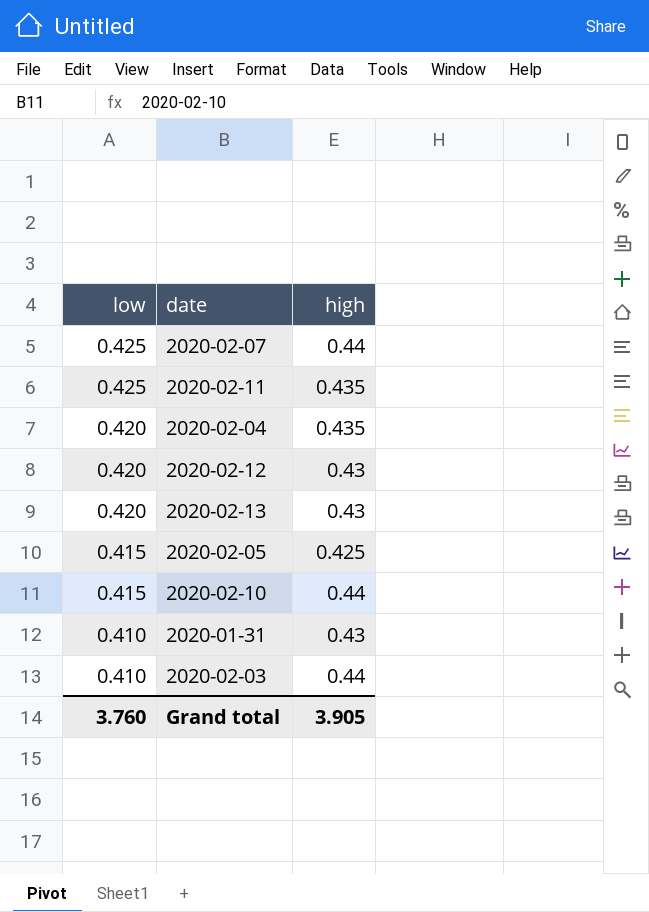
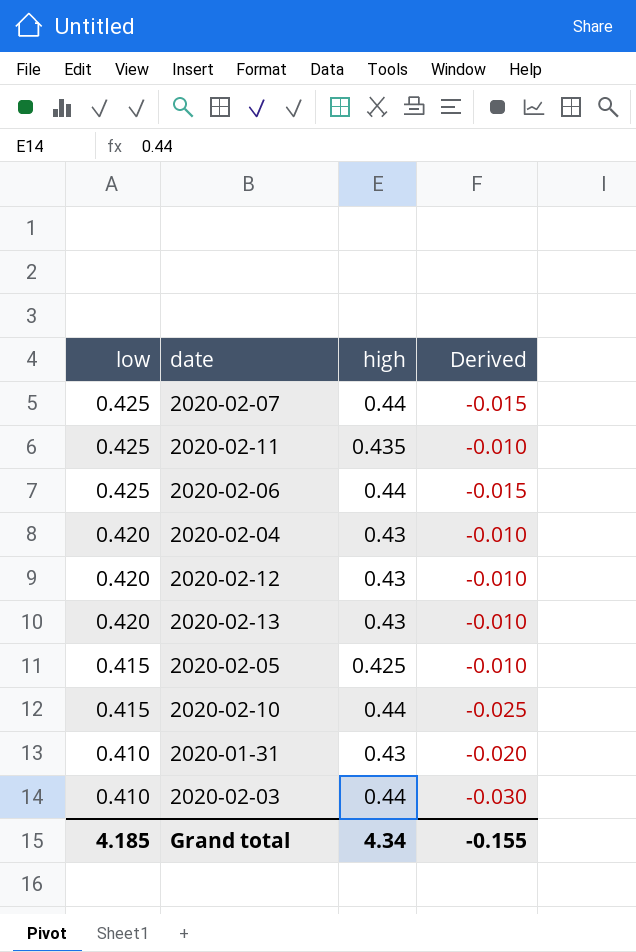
column Derived | formula: none -> [low] - [high]
row 2020-02-06: none -> 0.425 | 0.44 | -0.015
2020-02-04 | high: 0.435 -> 0.43
Grand total | low: 3.760 -> 4.185
Grand total | high: 3.905 -> 4.34

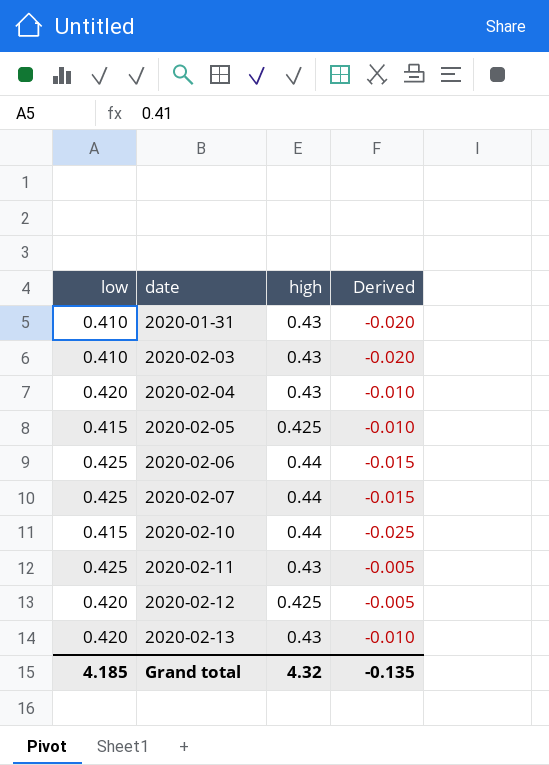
row order: low descending -> date ascending
2020-02-03 | high: 0.44 -> 0.43
2020-02-03 | Derived: -0.030 -> -0.020
2020-02-11 | high: 0.435 -> 0.43
2020-02-11 | Derived: -0.010 -> -0.005
2020-02-12 | high: 0.43 -> 0.425
2020-02-12 | Derived: -0.010 -> -0.005
Grand total | high: 4.34 -> 4.32
Grand total | Derived: -0.155 -> -0.135

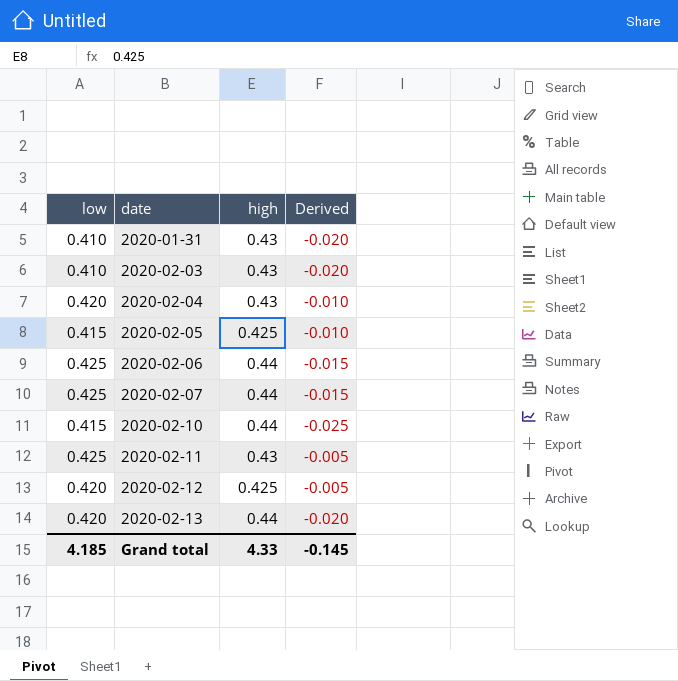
2020-02-13 | high: 0.43 -> 0.44
2020-02-13 | Derived: -0.010 -> -0.020
Grand total | high: 4.32 -> 4.33
Grand total | Derived: -0.135 -> -0.145

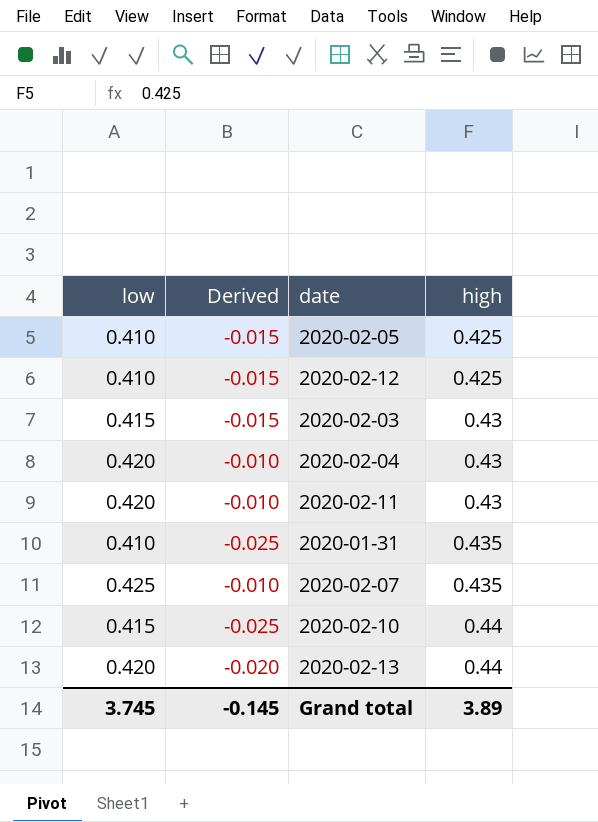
row order: date ascending -> high ascending
column Derived | position: 4 -> 2
row 2020-02-06: 0.425 | 0.44 | -0.015 -> none
2020-02-05 | low: 0.415 -> 0.410
2020-02-05 | Derived: -0.010 -> -0.015
2020-02-12 | low: 0.420 -> 0.410
2020-02-12 | Derived: -0.005 -> -0.015
2020-02-03 | low: 0.410 -> 0.415
2020-02-03 | Derived: -0.020 -> -0.015
2020-02-11 | low: 0.425 -> 0.420
2020-02-11 | Derived: -0.005 -> -0.010
2020-01-31 | Derived: -0.020 -> -0.025
2020-01-31 | high: 0.43 -> 0.435
2020-02-07 | Derived: -0.015 -> -0.010
2020-02-07 | high: 0.44 -> 0.435
Grand total | low: 4.185 -> 3.745
Grand total | high: 4.33 -> 3.89

